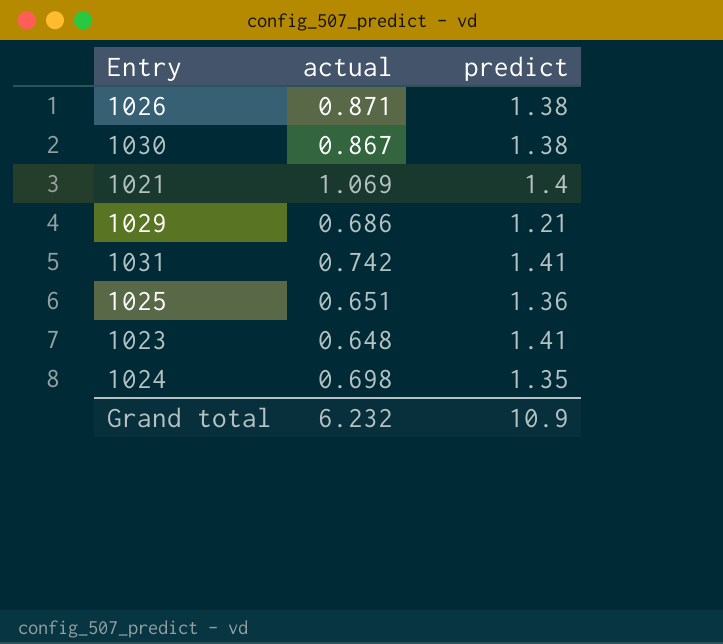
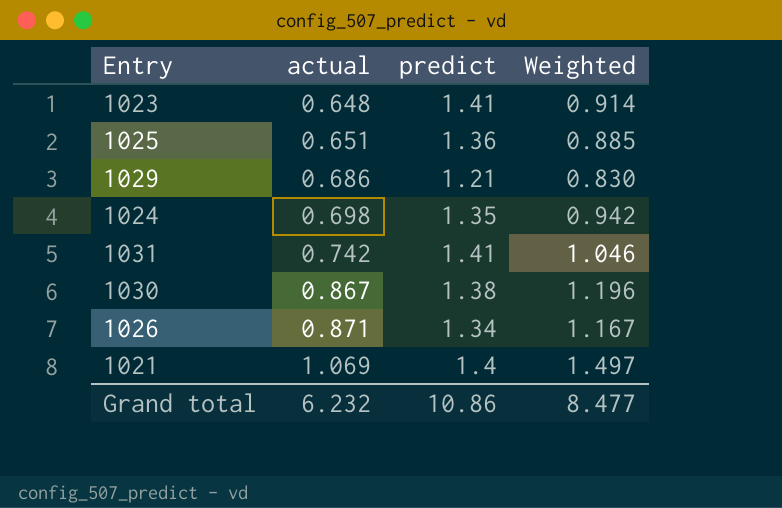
row order: none -> actual ascending
column Weighted | formula: none -> [actual] * [predict]
1026 | predict: 1.38 -> 1.34
Grand total | predict: 10.9 -> 10.86

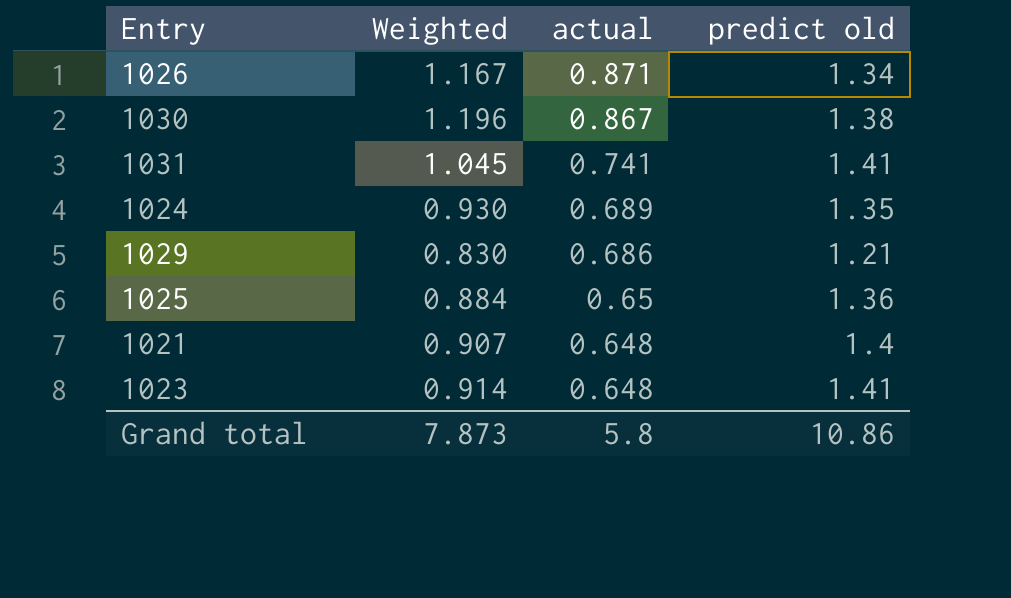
row order: actual ascending -> actual descending
column Weighted | position: 4 -> 2
column name: predict -> predict old
1031 | Weighted: 1.046 -> 1.045
1031 | actual: 0.742 -> 0.741
1024 | Weighted: 0.942 -> 0.930
1024 | actual: 0.698 -> 0.689
1025 | Weighted: 0.885 -> 0.884
1025 | actual: 0.651 -> 0.65
1021 | Weighted: 1.497 -> 0.907
1021 | actual: 1.069 -> 0.648
Grand total | Weighted: 8.477 -> 7.873
Grand total | actual: 6.232 -> 5.8

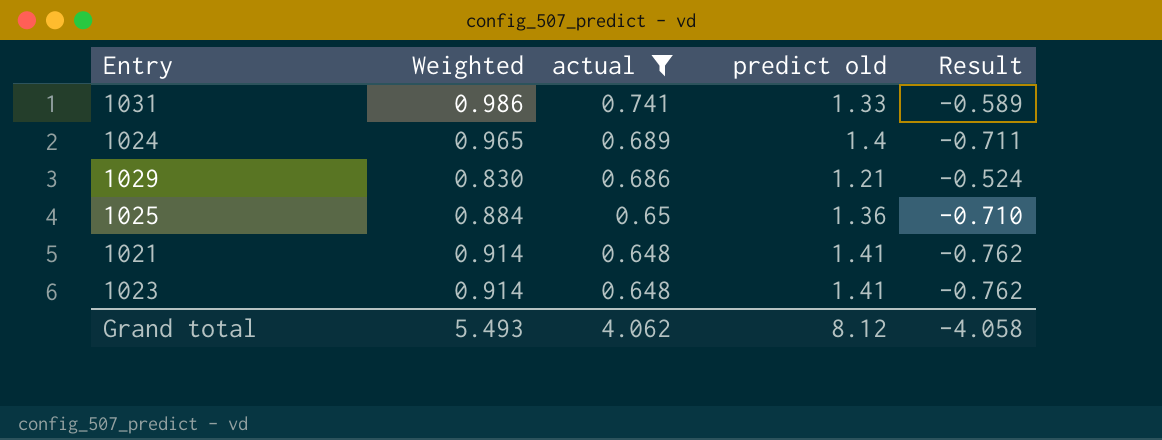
filter: none -> actual <= 0.741
column Result | formula: none -> [actual] - [predict old]
1031 | Weighted: 1.045 -> 0.986
1031 | predict old: 1.41 -> 1.33
1024 | Weighted: 0.930 -> 0.965
1024 | predict old: 1.35 -> 1.4
1021 | Weighted: 0.907 -> 0.914
1021 | predict old: 1.4 -> 1.41
Grand total | Weighted: 7.873 -> 5.493
Grand total | actual: 5.8 -> 4.062
Grand total | predict old: 10.86 -> 8.12

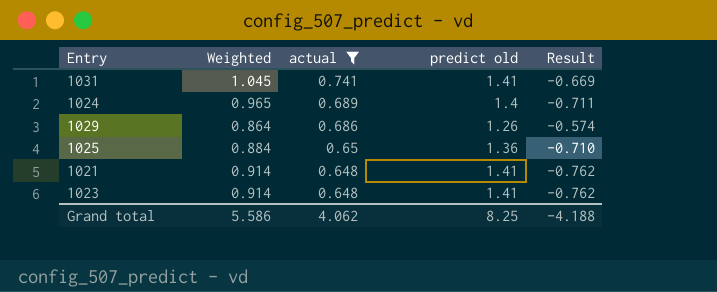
1031 | Weighted: 0.986 -> 1.045
1031 | predict old: 1.33 -> 1.41
1031 | Result: -0.589 -> -0.669
1029 | Weighted: 0.830 -> 0.864
1029 | predict old: 1.21 -> 1.26
1029 | Result: -0.524 -> -0.574
Grand total | Weighted: 5.493 -> 5.586
Grand total | predict old: 8.12 -> 8.25
Grand total | Result: -4.058 -> -4.188

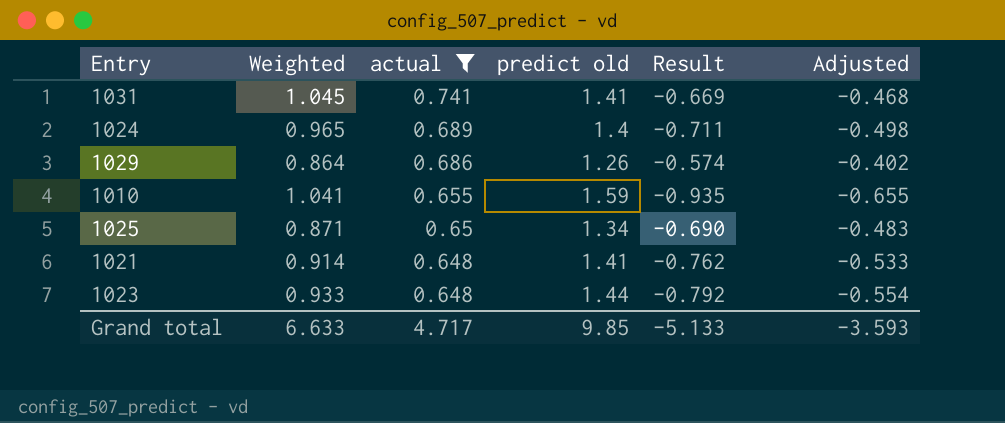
column Adjusted | formula: none -> [Result] * 0.7
row 1010: none -> 1.041 | 0.655 | 1.59 | -0.935 | -0.655
1025 | Weighted: 0.884 -> 0.871
1025 | predict old: 1.36 -> 1.34
1025 | Result: -0.710 -> -0.690
1023 | Weighted: 0.914 -> 0.933
1023 | predict old: 1.41 -> 1.44
1023 | Result: -0.762 -> -0.792
Grand total | Weighted: 5.586 -> 6.633
Grand total | actual: 4.062 -> 4.717
Grand total | predict old: 8.25 -> 9.85
Grand total | Result: -4.188 -> -5.133

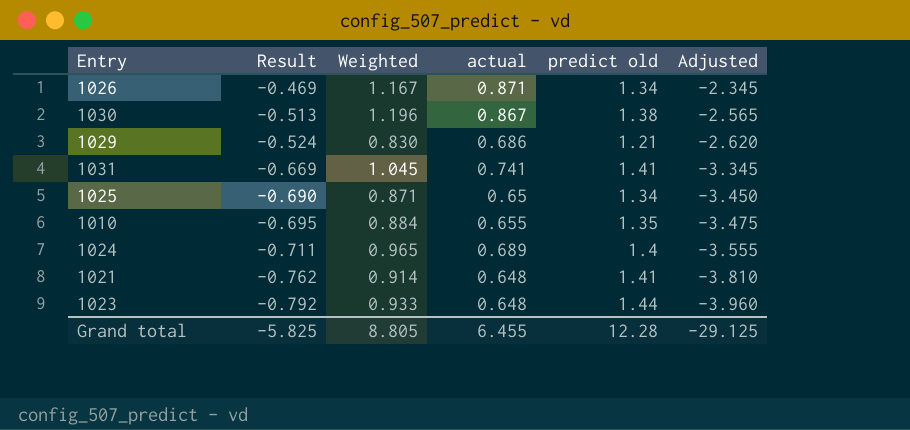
filter: actual <= 0.741 -> none
row order: actual descending -> Result descending
column Result | position: 5 -> 2
column Adjusted | formula: [Result] * 0.7 -> [Result] * 5
1029 | Result: -0.574 -> -0.524
1029 | Weighted: 0.864 -> 0.830
1029 | predict old: 1.26 -> 1.21
1010 | Result: -0.935 -> -0.695
1010 | Weighted: 1.041 -> 0.884
1010 | predict old: 1.59 -> 1.35
Grand total | Result: -5.133 -> -5.825
Grand total | Weighted: 6.633 -> 8.805
Grand total | actual: 4.717 -> 6.455
Grand total | predict old: 9.85 -> 12.28
Grand total | Adjusted: -3.593 -> -29.125

